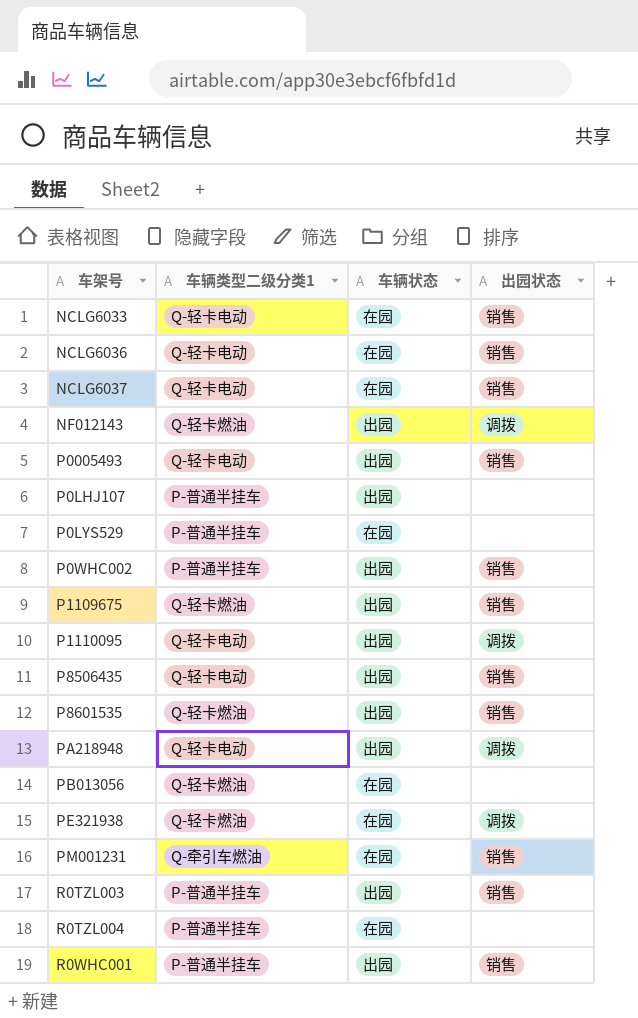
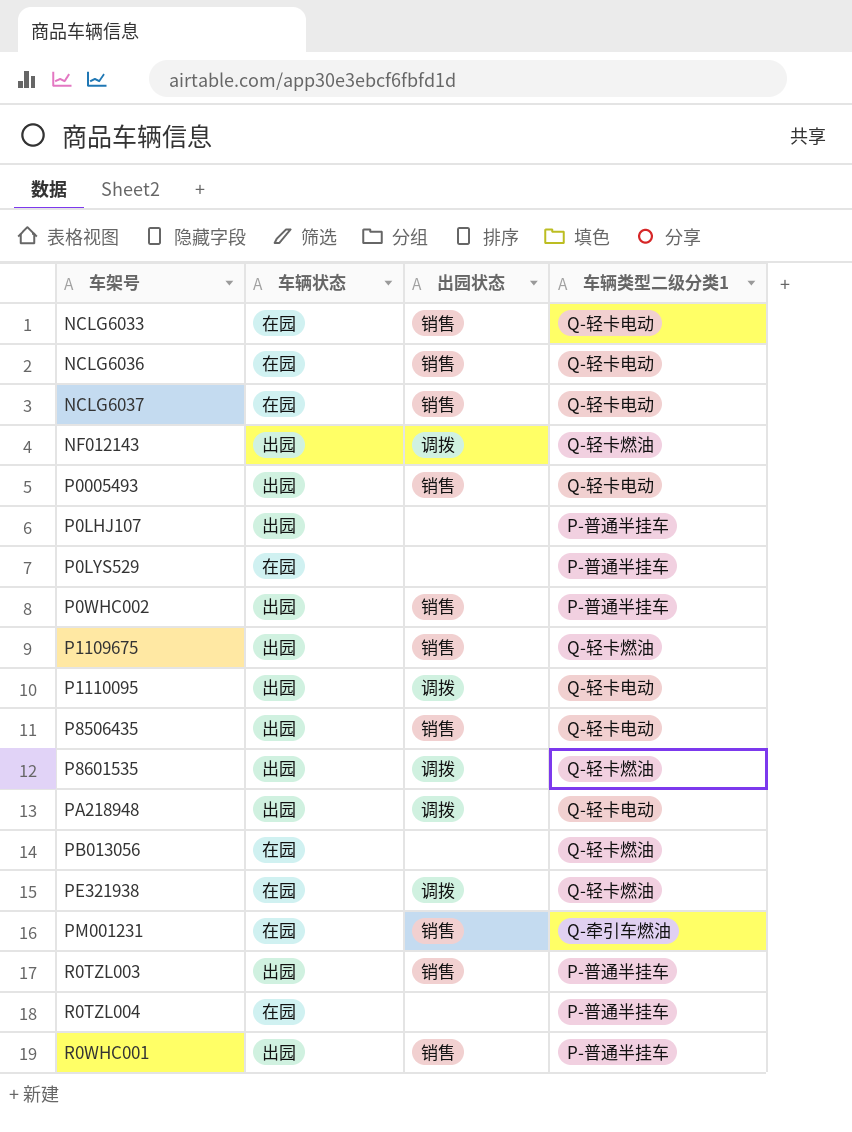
column 车辆类型二级分类1 | position: 2 -> 4
P8601535 | 出园状态: 销售 -> 调拨

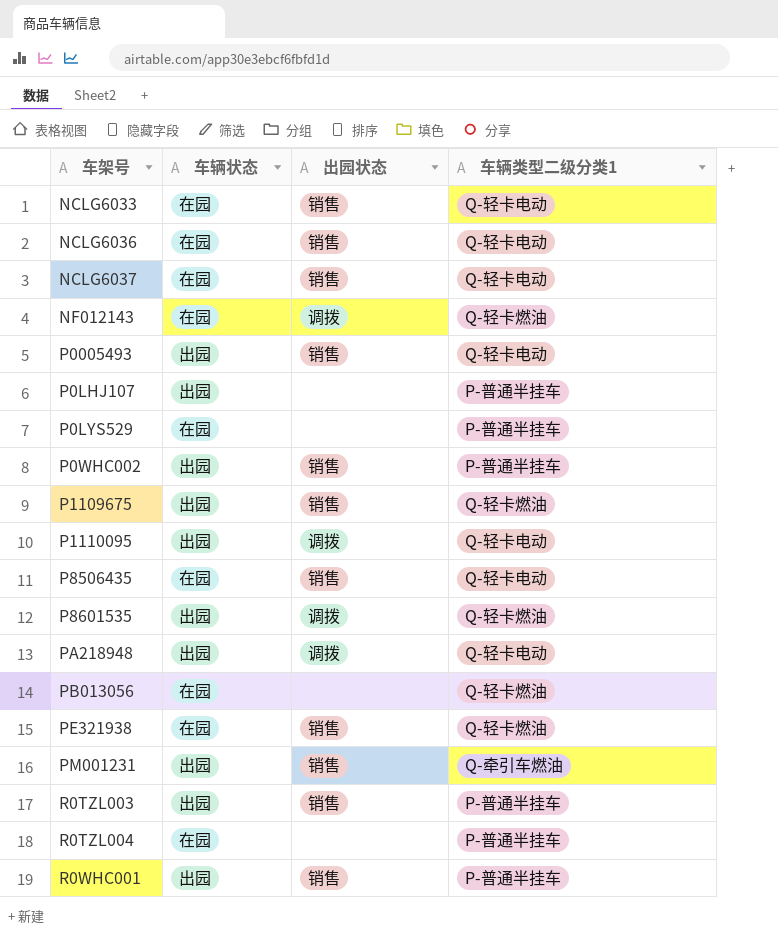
NF012143 | 车辆状态: 出园 -> 在园
P8506435 | 车辆状态: 出园 -> 在园
PE321938 | 出园状态: 调拨 -> 销售
PM001231 | 车辆状态: 在园 -> 出园

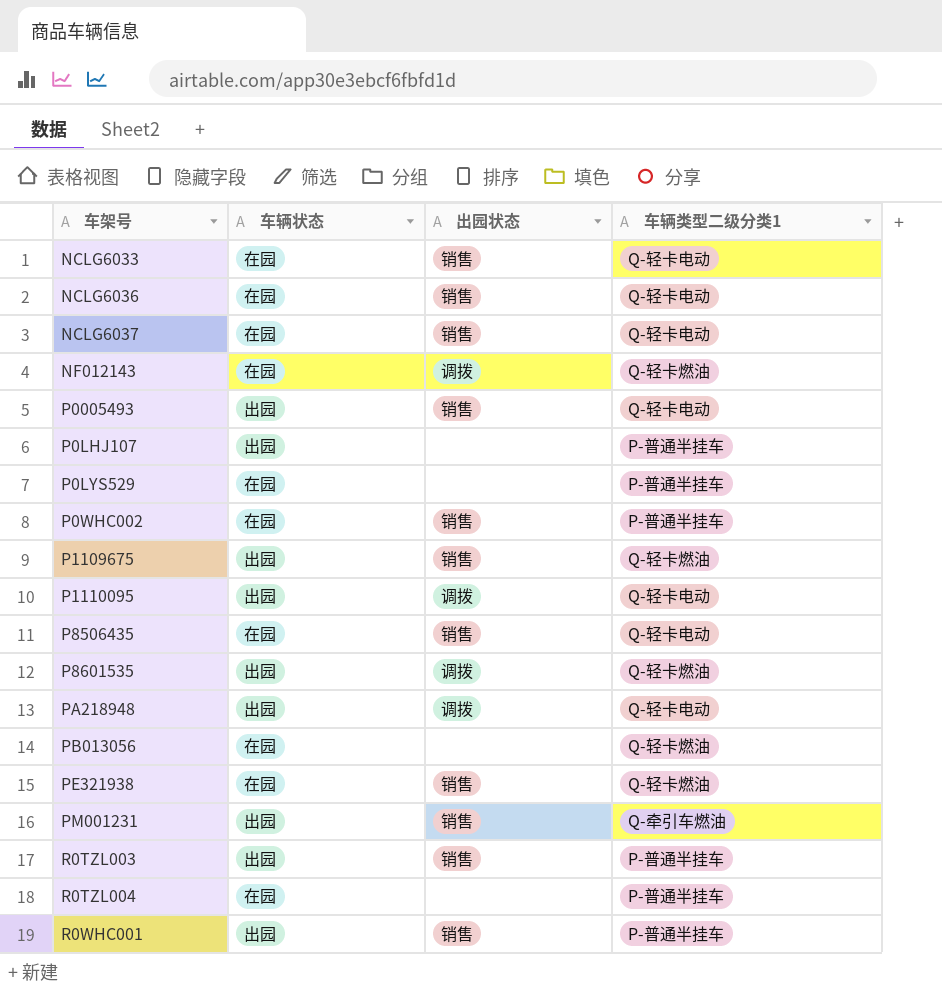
P0WHC002 | 车辆状态: 出园 -> 在园

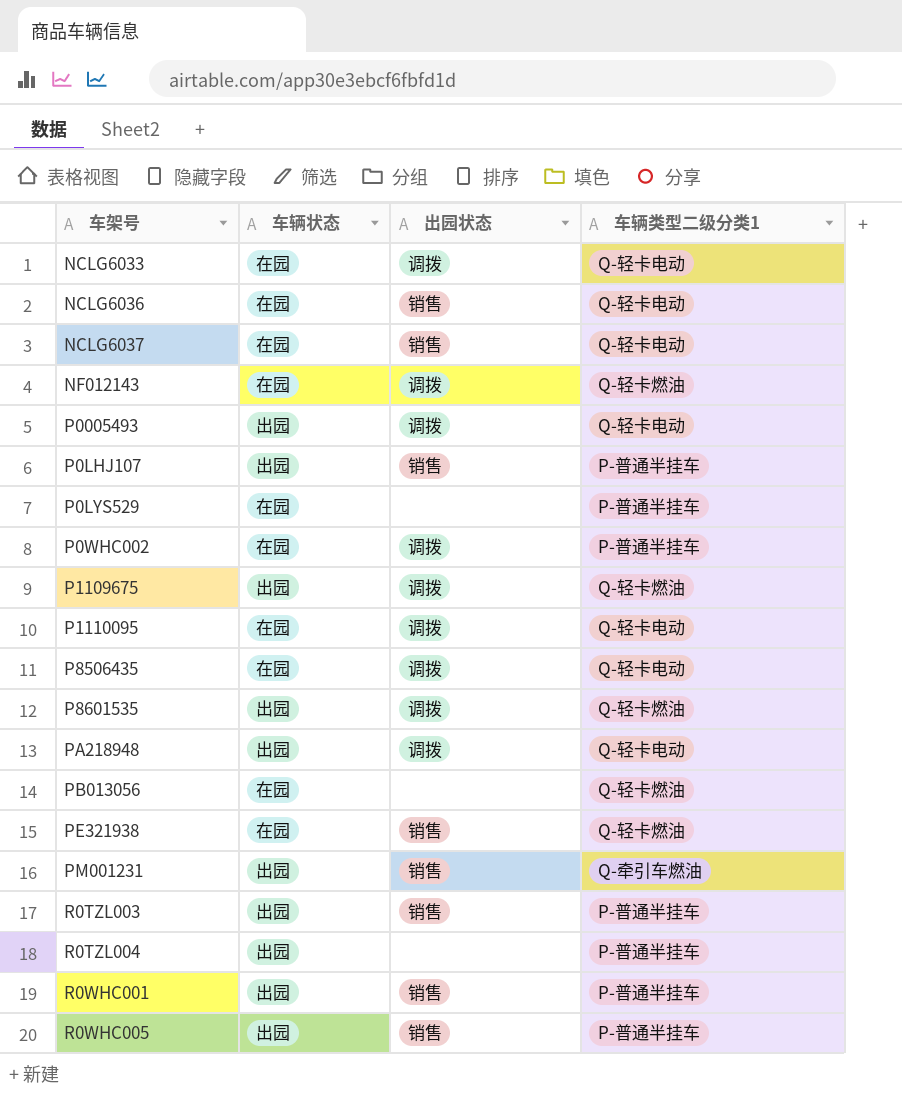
NCLG6033 | 出园状态: 销售 -> 调拨
P0005493 | 出园状态: 销售 -> 调拨
P0LHJ107 | 出园状态: none -> 销售
P0WHC002 | 出园状态: 销售 -> 调拨
P1109675 | 出园状态: 销售 -> 调拨
P1110095 | 车辆状态: 出园 -> 在园
P8506435 | 出园状态: 销售 -> 调拨
R0TZL004 | 车辆状态: 在园 -> 出园
row R0WHC005: none -> 出园 | 销售 | P-普通半挂车

